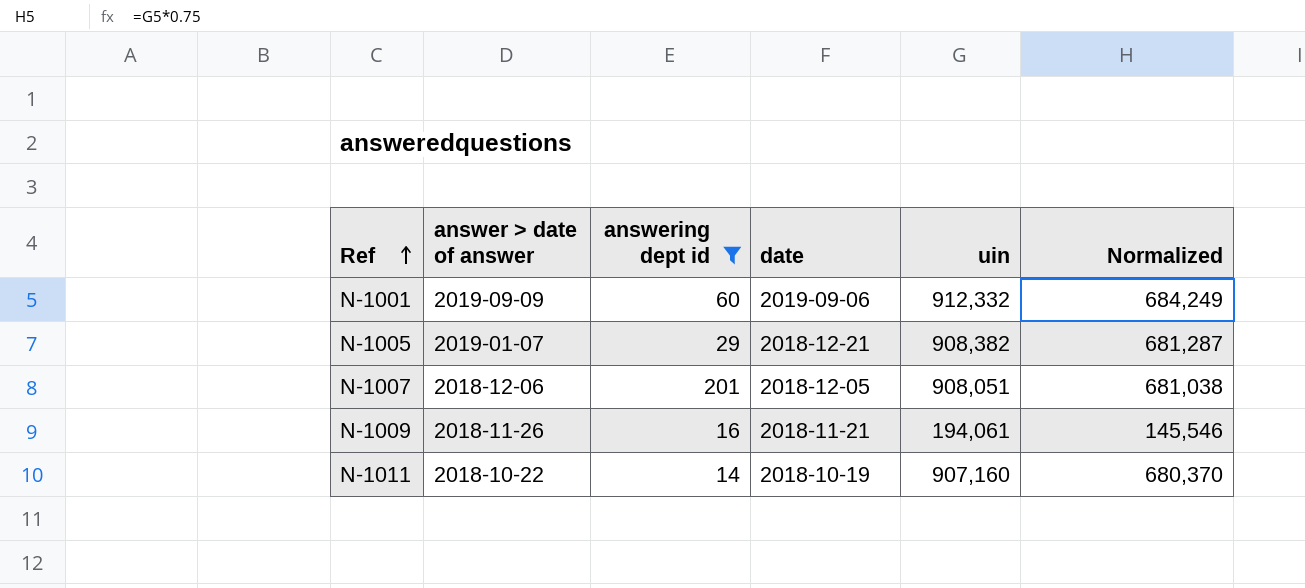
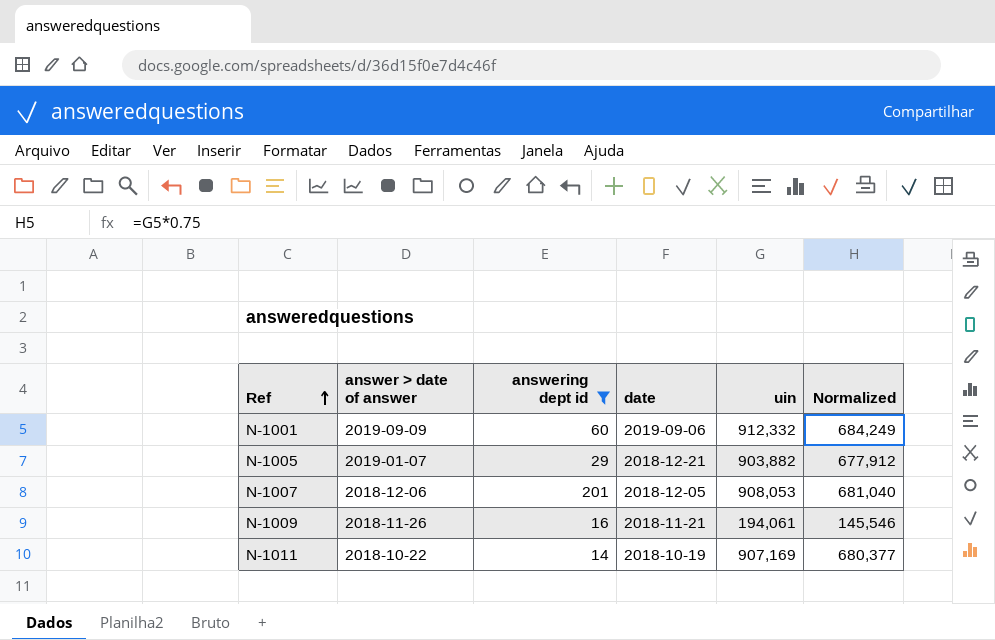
N-1005 | uin: 908,382 -> 903,882
N-1005 | Normalized: 681,287 -> 677,912
N-1007 | uin: 908,051 -> 908,053
N-1007 | Normalized: 681,038 -> 681,040
N-1011 | uin: 907,160 -> 907,169
N-1011 | Normalized: 680,370 -> 680,377

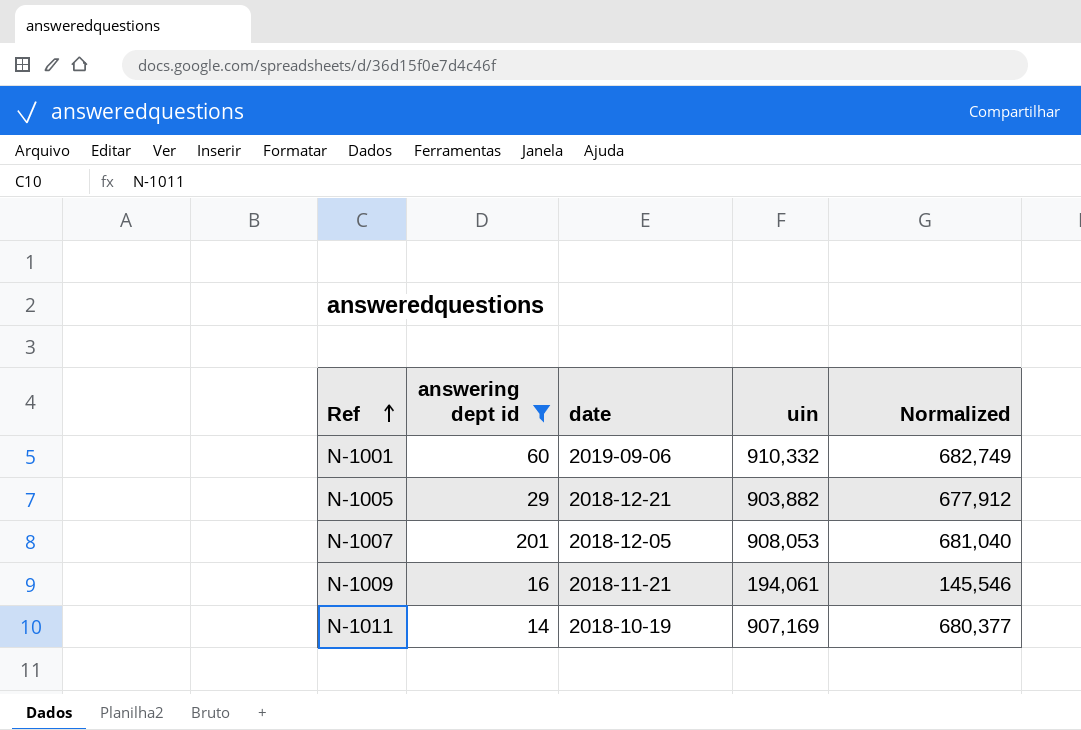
column answer > date of answer | position: 2 -> none
N-1001 | uin: 912,332 -> 910,332
N-1001 | Normalized: 684,249 -> 682,749

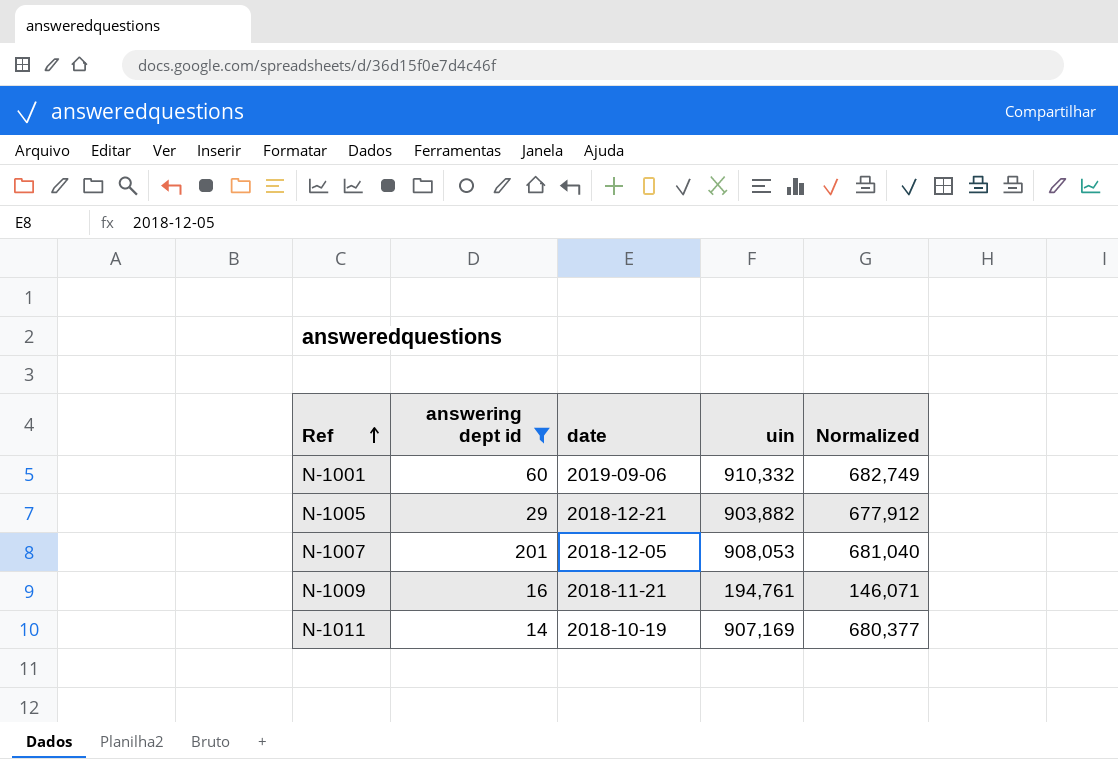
N-1009 | uin: 194,061 -> 194,761
N-1009 | Normalized: 145,546 -> 146,071

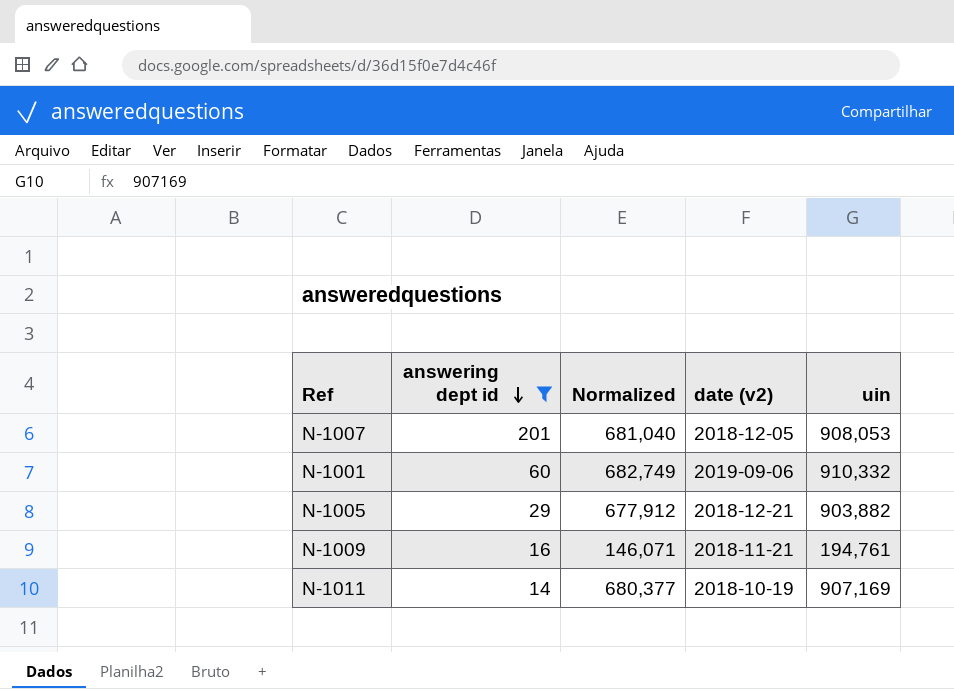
row order: Ref ascending -> answering dept id descending
column Normalized | position: 5 -> 3
column name: date -> date (v2)

